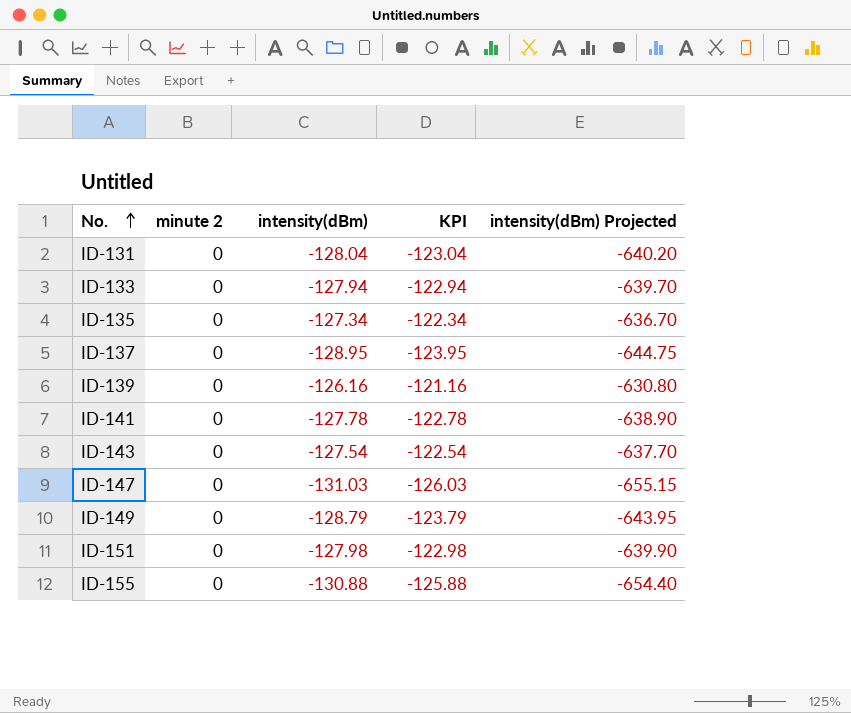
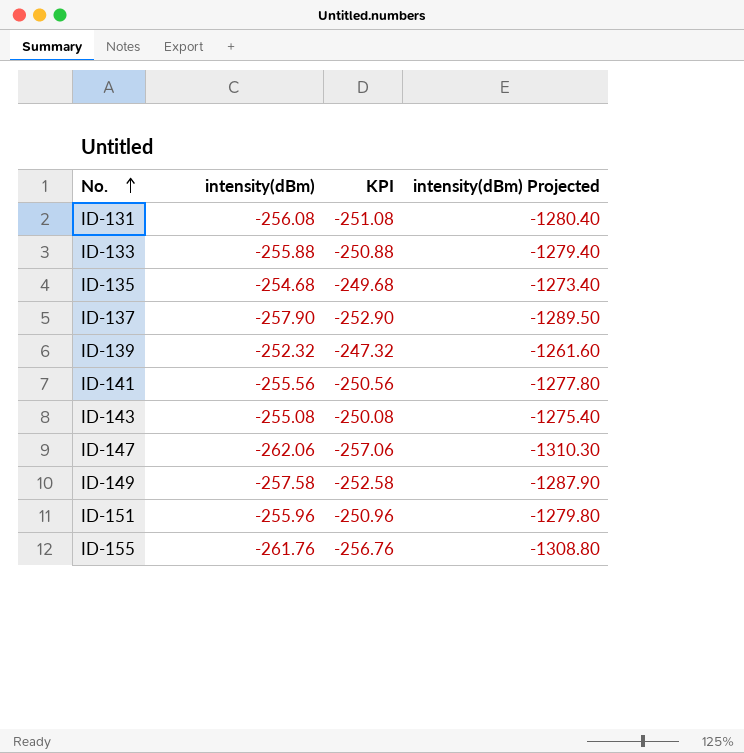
column minute 2 | position: 2 -> none
ID-131 | intensity(dBm): -128.04 -> -256.08
ID-131 | KPI: -123.04 -> -251.08
ID-131 | intensity(dBm) Projected: -640.20 -> -1280.40
ID-133 | intensity(dBm): -127.94 -> -255.88
ID-133 | KPI: -122.94 -> -250.88
ID-133 | intensity(dBm) Projected: -639.70 -> -1279.40
ID-135 | intensity(dBm): -127.34 -> -254.68
ID-135 | KPI: -122.34 -> -249.68
ID-135 | intensity(dBm) Projected: -636.70 -> -1273.40
ID-137 | intensity(dBm): -128.95 -> -257.90
ID-137 | KPI: -123.95 -> -252.90
ID-137 | intensity(dBm) Projected: -644.75 -> -1289.50
ID-139 | intensity(dBm): -126.16 -> -252.32
ID-139 | KPI: -121.16 -> -247.32
ID-139 | intensity(dBm) Projected: -630.80 -> -1261.60
ID-141 | intensity(dBm): -127.78 -> -255.56
ID-141 | KPI: -122.78 -> -250.56
ID-141 | intensity(dBm) Projected: -638.90 -> -1277.80
ID-143 | intensity(dBm): -127.54 -> -255.08
ID-143 | KPI: -122.54 -> -250.08
ID-143 | intensity(dBm) Projected: -637.70 -> -1275.40
ID-147 | intensity(dBm): -131.03 -> -262.06
ID-147 | KPI: -126.03 -> -257.06
ID-147 | intensity(dBm) Projected: -655.15 -> -1310.30
ID-149 | intensity(dBm): -128.79 -> -257.58
ID-149 | KPI: -123.79 -> -252.58
ID-149 | intensity(dBm) Projected: -643.95 -> -1287.90
ID-151 | intensity(dBm): -127.98 -> -255.96
ID-151 | KPI: -122.98 -> -250.96
ID-151 | intensity(dBm) Projected: -639.90 -> -1279.80
ID-155 | intensity(dBm): -130.88 -> -261.76
ID-155 | KPI: -125.88 -> -256.76
ID-155 | intensity(dBm) Projected: -654.40 -> -1308.80

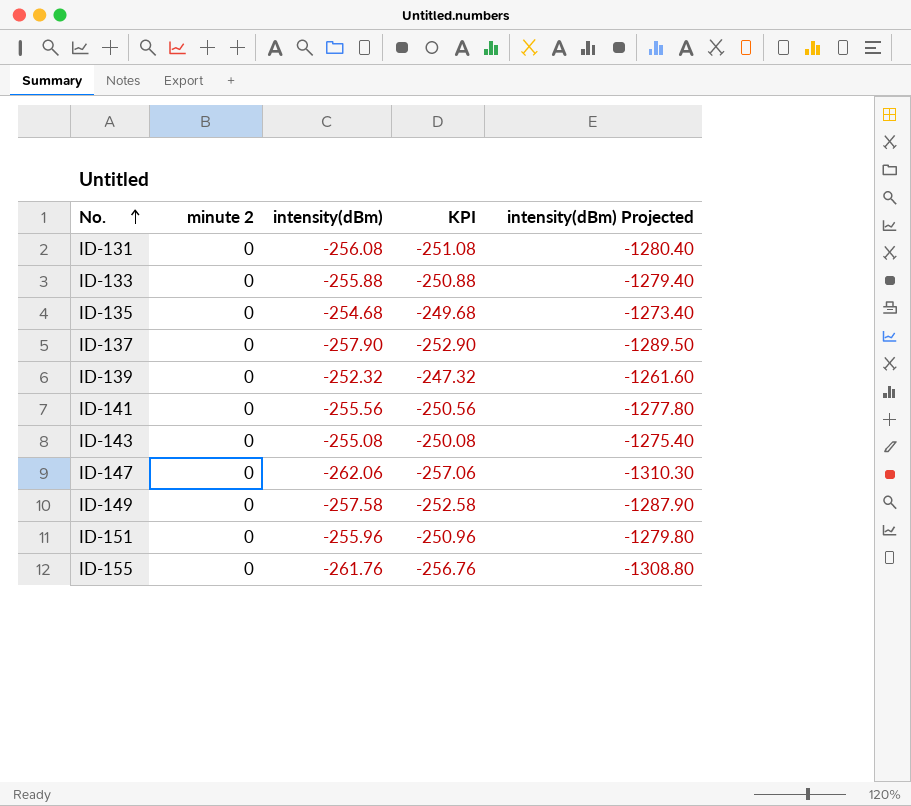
column minute 2 | position: none -> 2

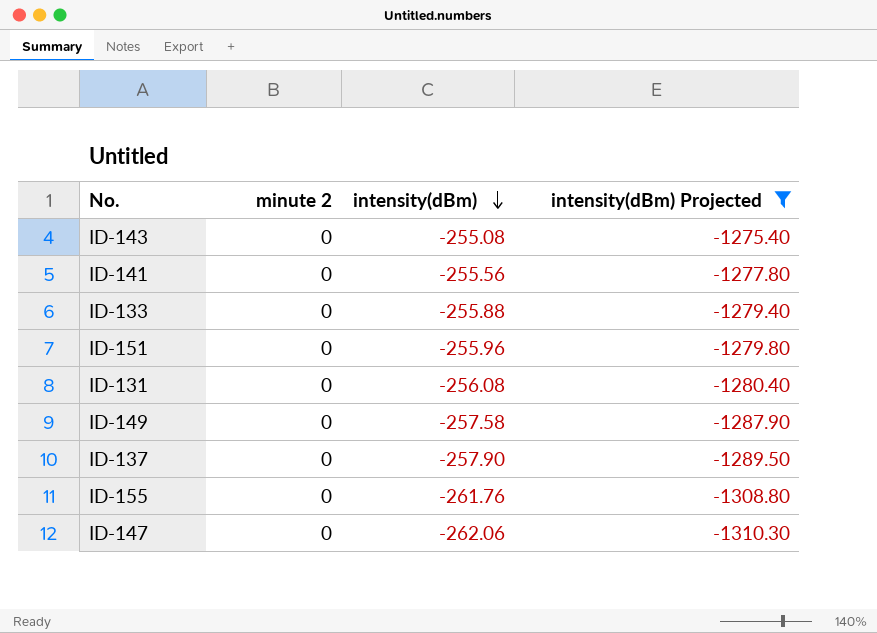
filter: none -> intensity(dBm) Projected <= -1275.40
row order: No. ascending -> intensity(dBm) descending
column KPI | formula: [intensity(dBm)] + 5 -> none

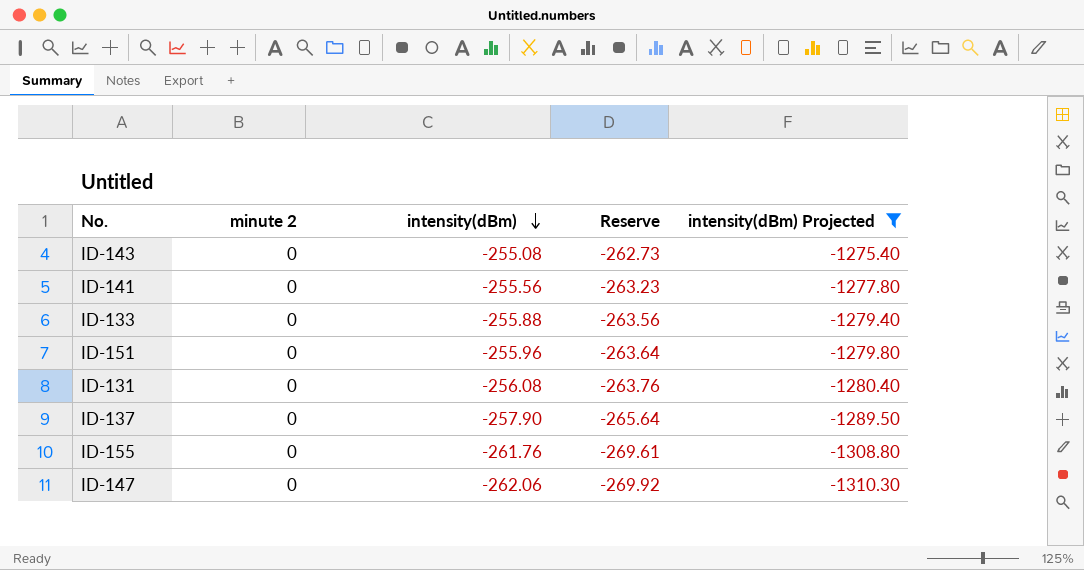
column Reserve | formula: none -> [intensity(dBm)] * 1.03
row ID-149: 0 | -257.58 | -1287.90 -> none

